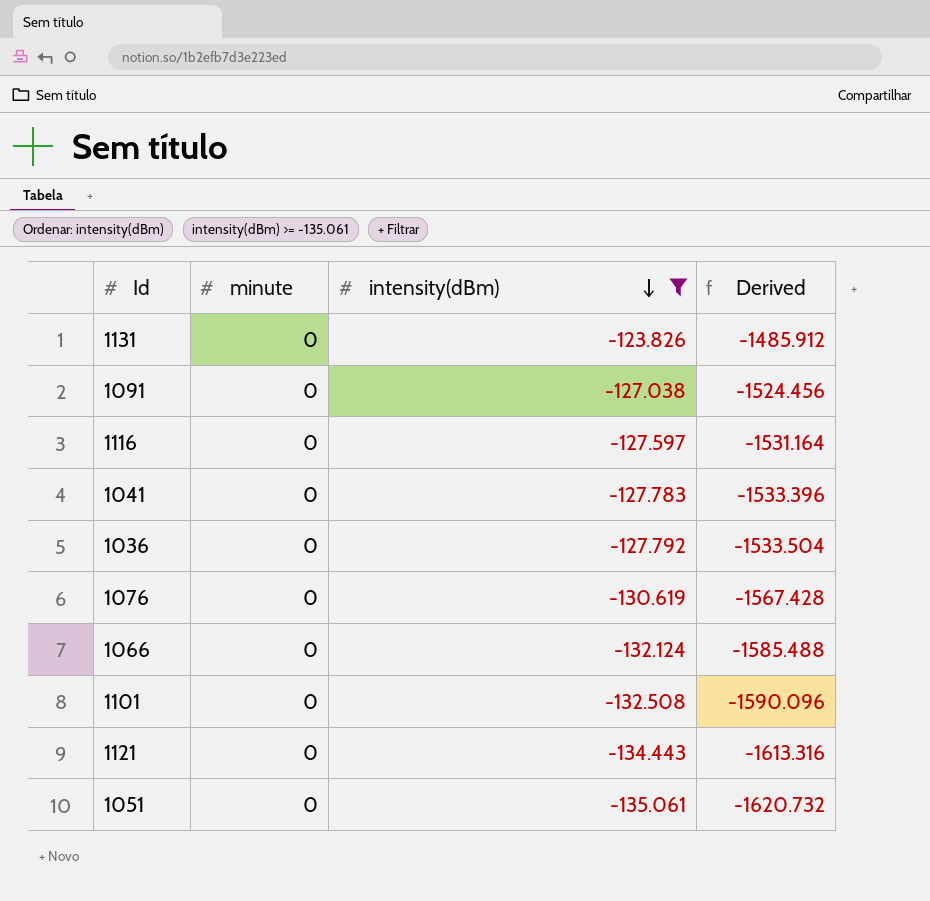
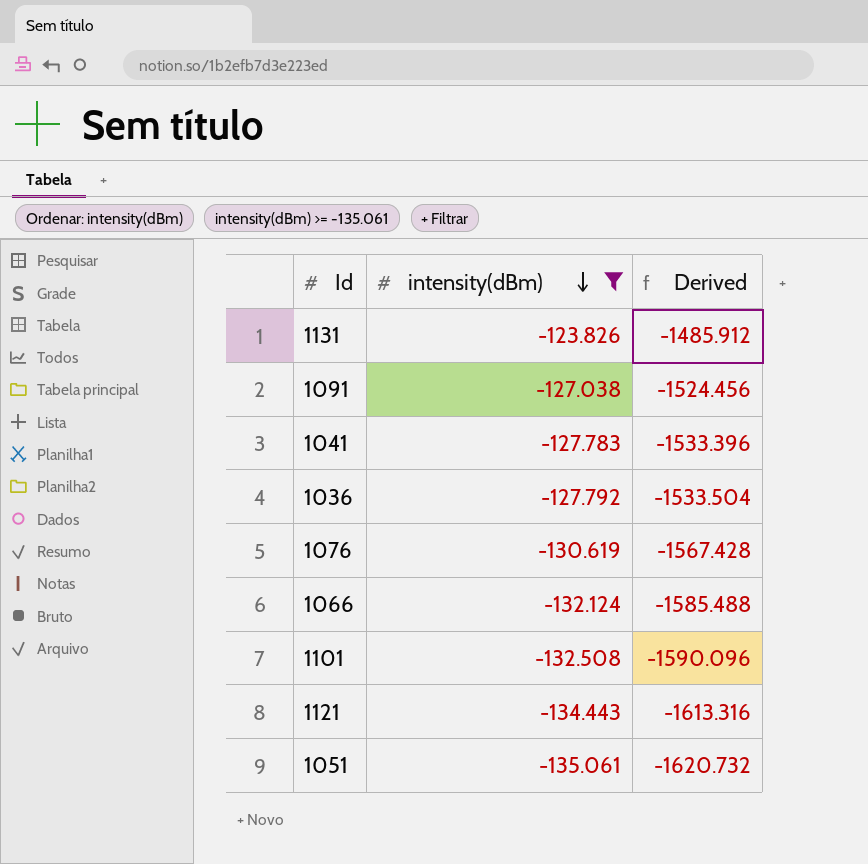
column minute | position: 2 -> none
row 1116: 0 | -127.597 | -1531.164 -> none

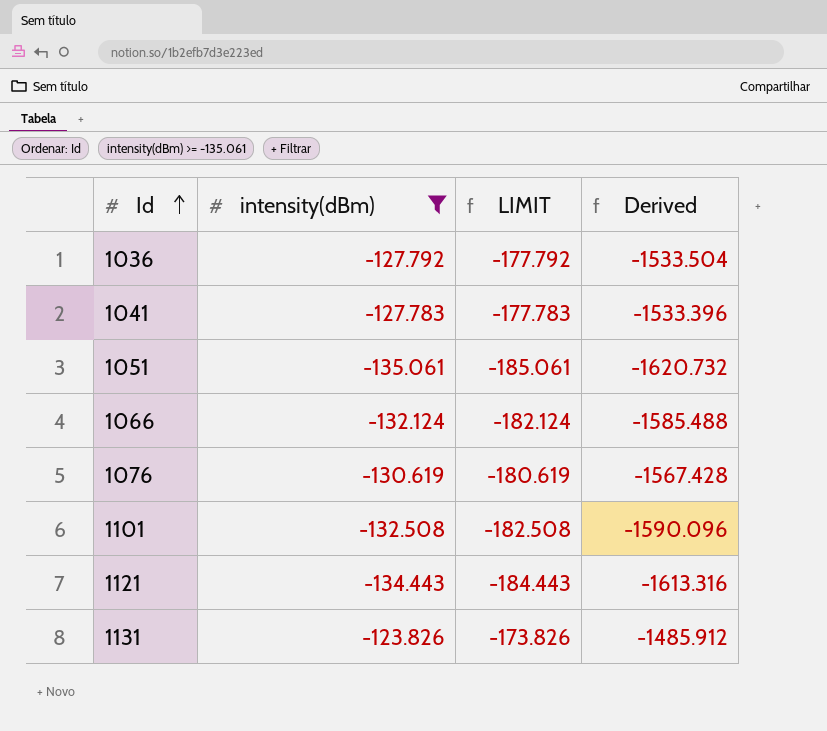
row order: intensity(dBm) descending -> Id ascending
column LIMIT | formula: none -> [intensity(dBm)] - 50
row 1091: -127.038 | -1524.456 -> none

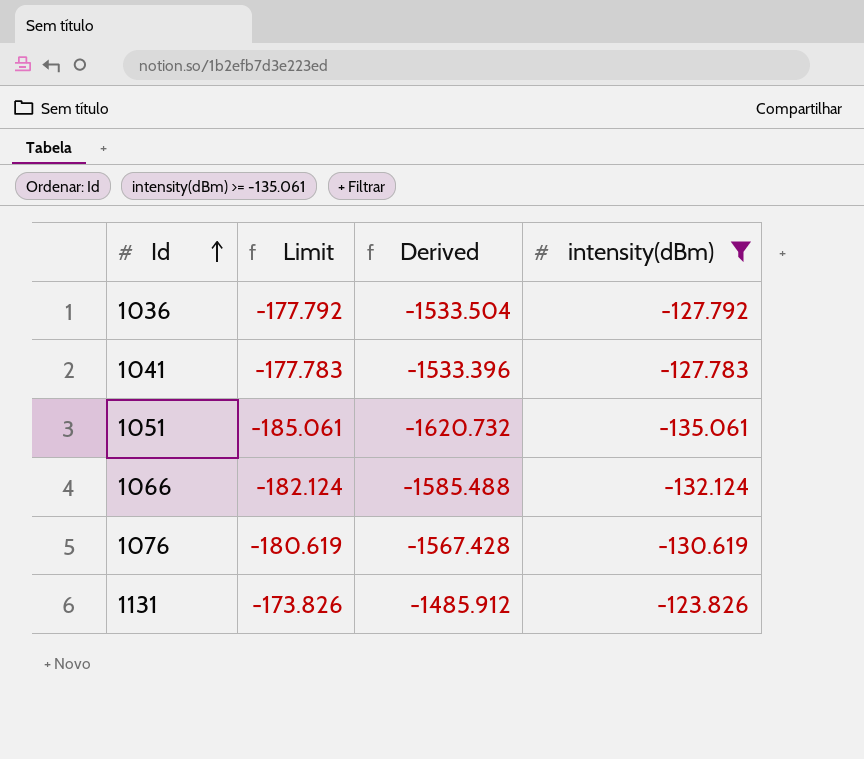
column name: LIMIT -> Limit
column intensity(dBm) | position: 2 -> 4
row 1101: -132.508 | -182.508 | -1590.096 -> none
row 1121: -134.443 | -184.443 | -1613.316 -> none

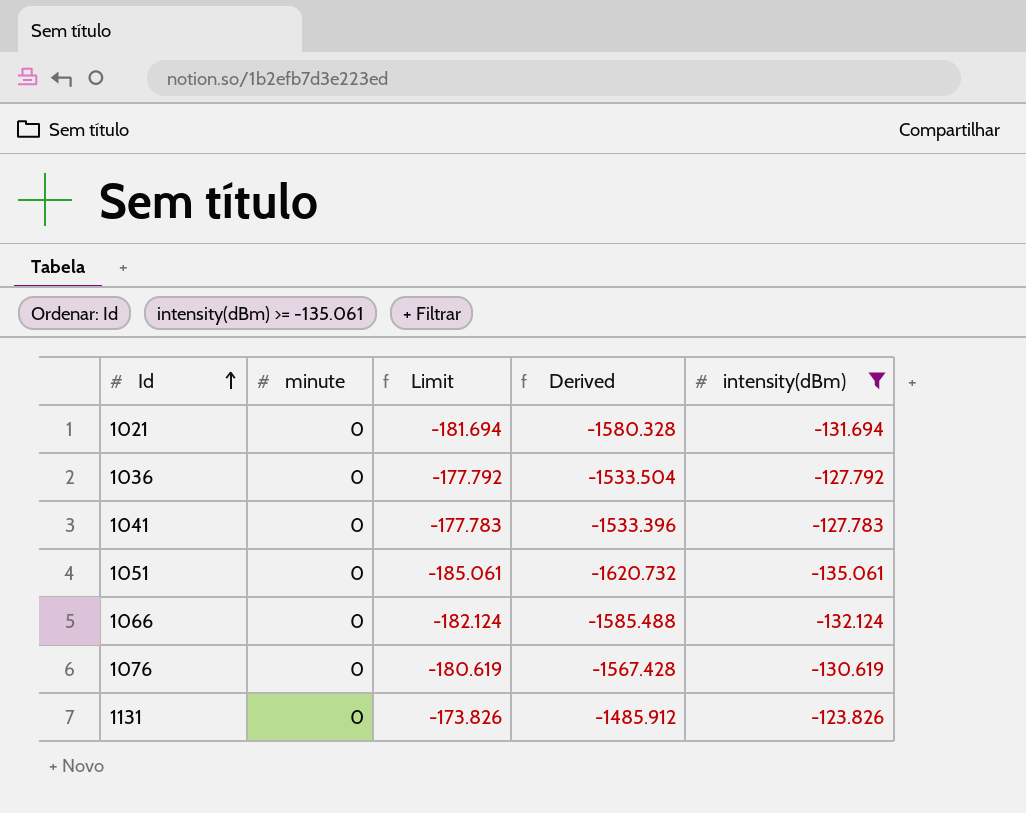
column minute | position: none -> 2
row 1021: none -> 0 | -181.694 | -1580.328 | -131.694

